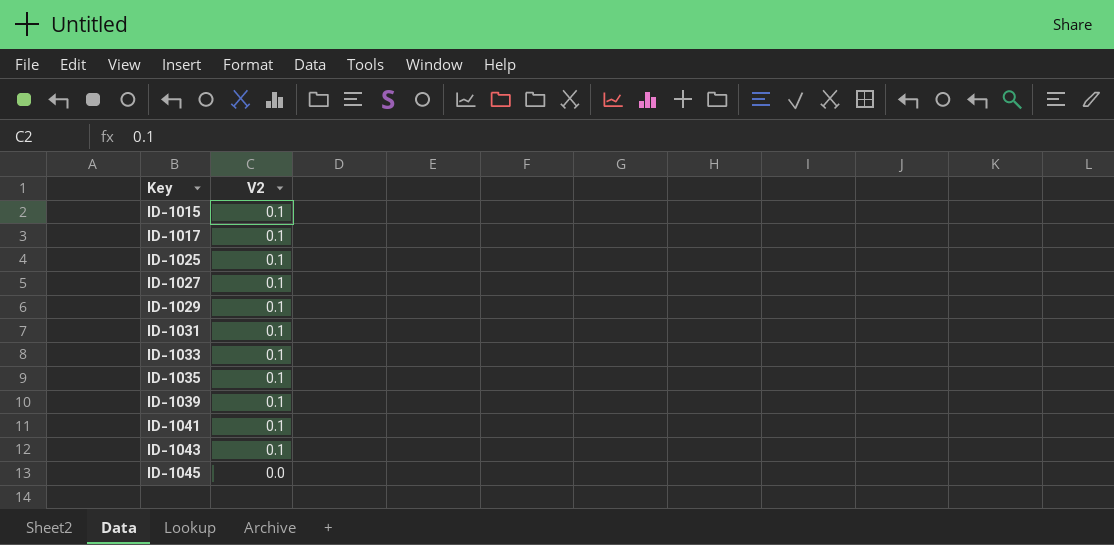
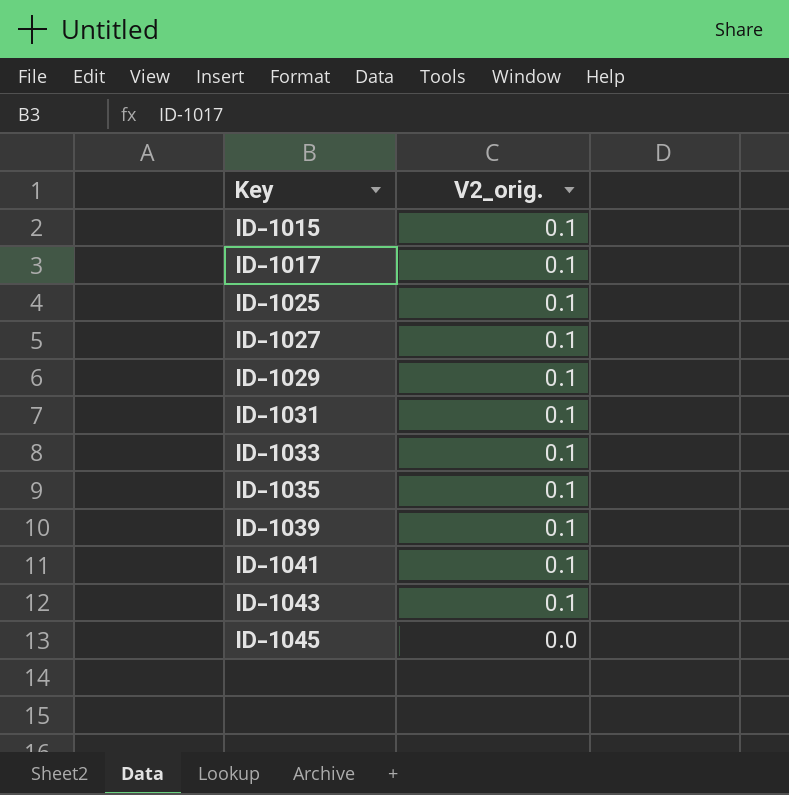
column name: V2 -> V2_orig.

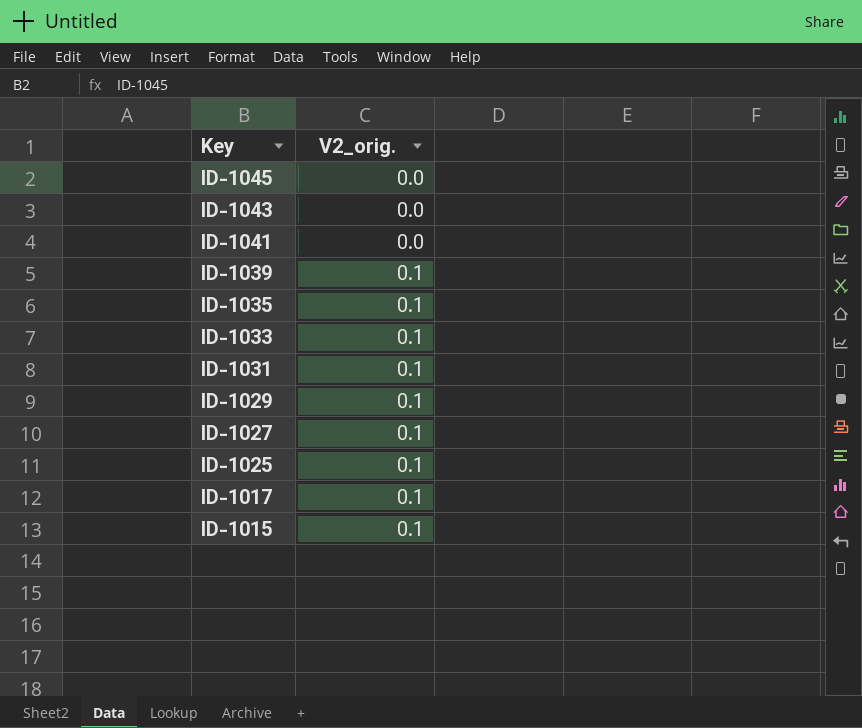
row order: Key ascending -> Key descending
ID-1043 | V2_orig.: 0.1 -> 0.0
ID-1041 | V2_orig.: 0.1 -> 0.0

